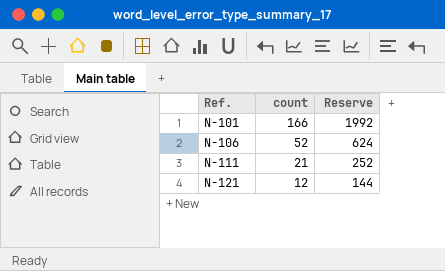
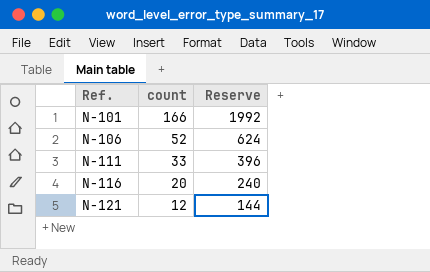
N-111 | count: 21 -> 33
N-111 | Reserve: 252 -> 396
row N-116: none -> 20 | 240

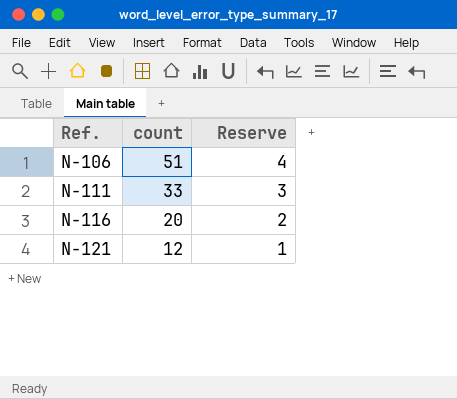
column Reserve | formula: [count] * 12 -> [count] * 0.08
row N-101: 166 | 1992 -> none
N-106 | count: 52 -> 51

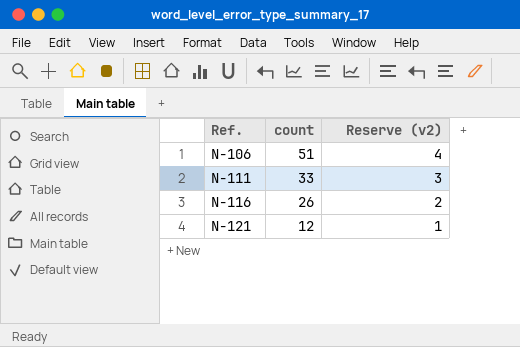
column name: Reserve -> Reserve (v2)
N-116 | count: 20 -> 26

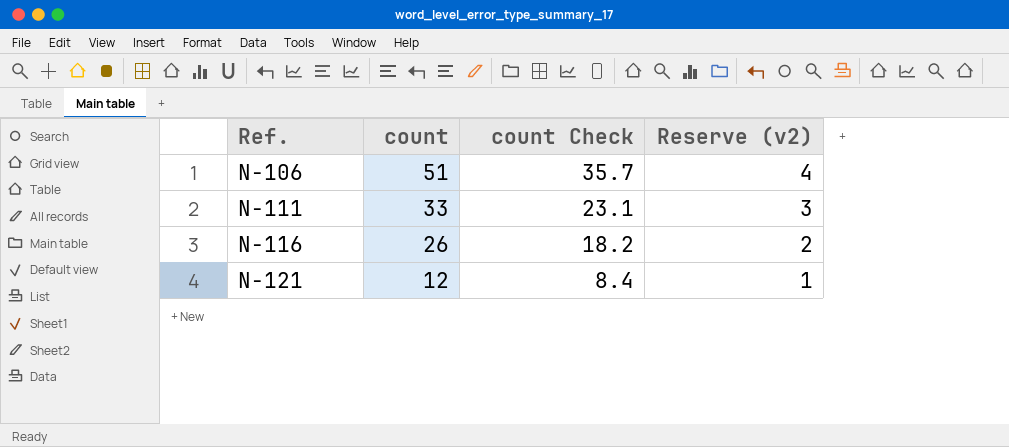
column count Check | formula: none -> [count] * 0.7

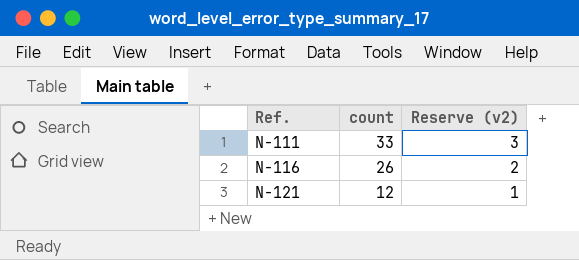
column count Check | formula: [count] * 0.7 -> none
row N-106: 51 | 35.7 | 4 -> none

